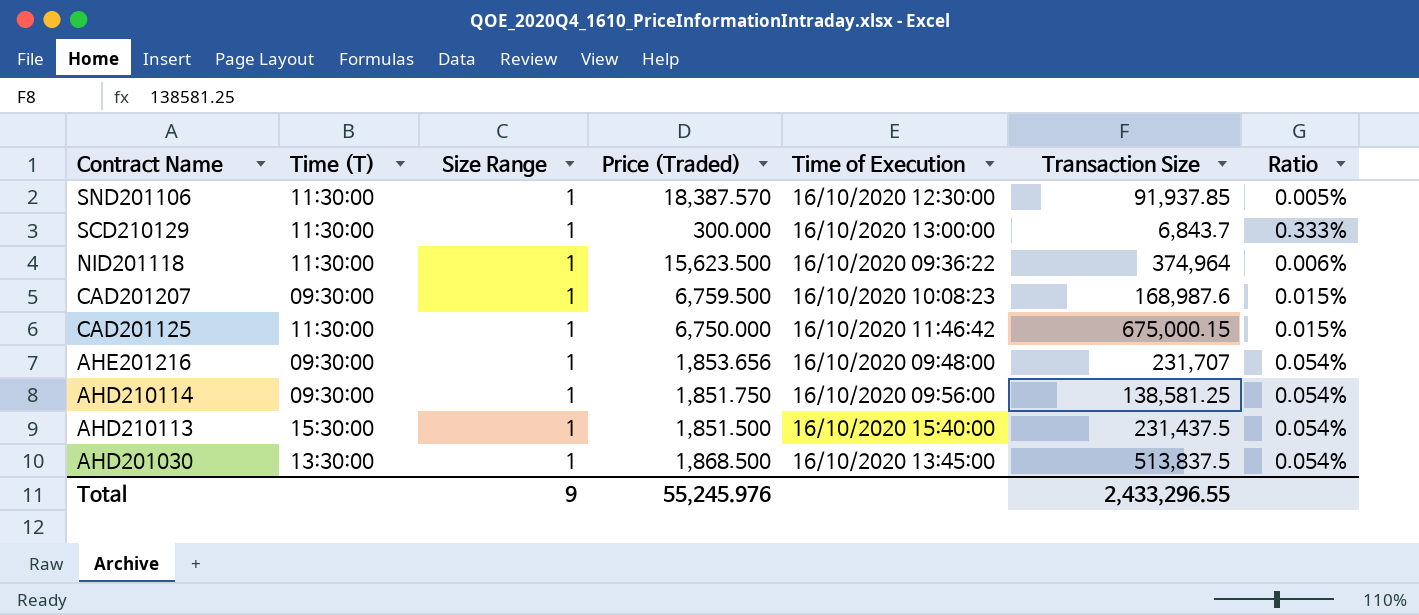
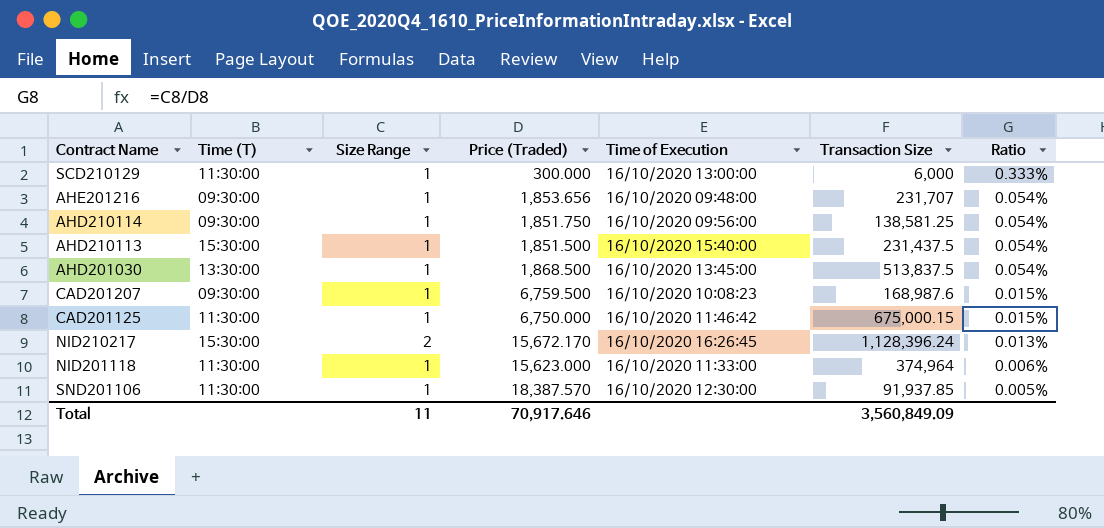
row order: Contract Name descending -> Ratio descending
SCD210129 | Transaction Size: 6,843.7 -> 6,000
row NID210217: none -> 15:30:00 | 2 | 15,672.170 | 16/10/2020 16:26:45 | 1,128,396.24 | 0.013%
NID201118 | Price (Traded): 15,623.500 -> 15,623.000
NID201118 | Time of Execution: 16/10/2020 09:36:22 -> 16/10/2020 11:33:00
Total | Size Range: 9 -> 11
Total | Price (Traded): 55,245.976 -> 70,917.646
Total | Transaction Size: 2,433,296.55 -> 3,560,849.09

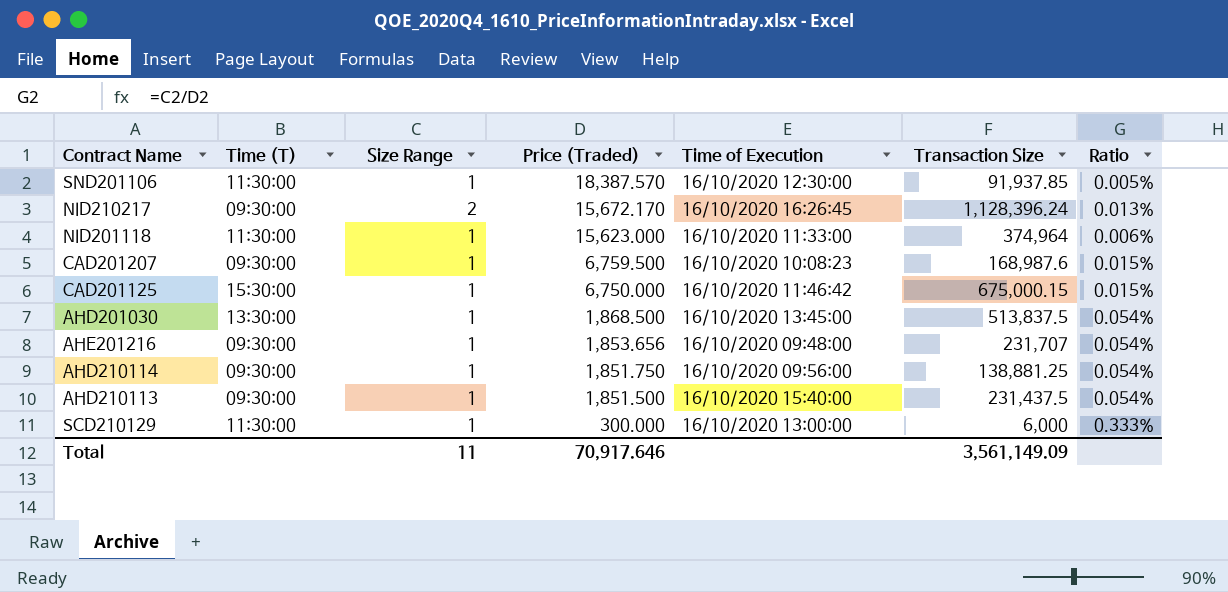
row order: Ratio descending -> Price (Traded) descending
NID210217 | Time (T): 15:30:00 -> 09:30:00
CAD201125 | Time (T): 11:30:00 -> 15:30:00
AHD210114 | Transaction Size: 138,581.25 -> 138,881.25
AHD210113 | Time (T): 15:30:00 -> 09:30:00
Total | Transaction Size: 3,560,849.09 -> 3,561,149.09

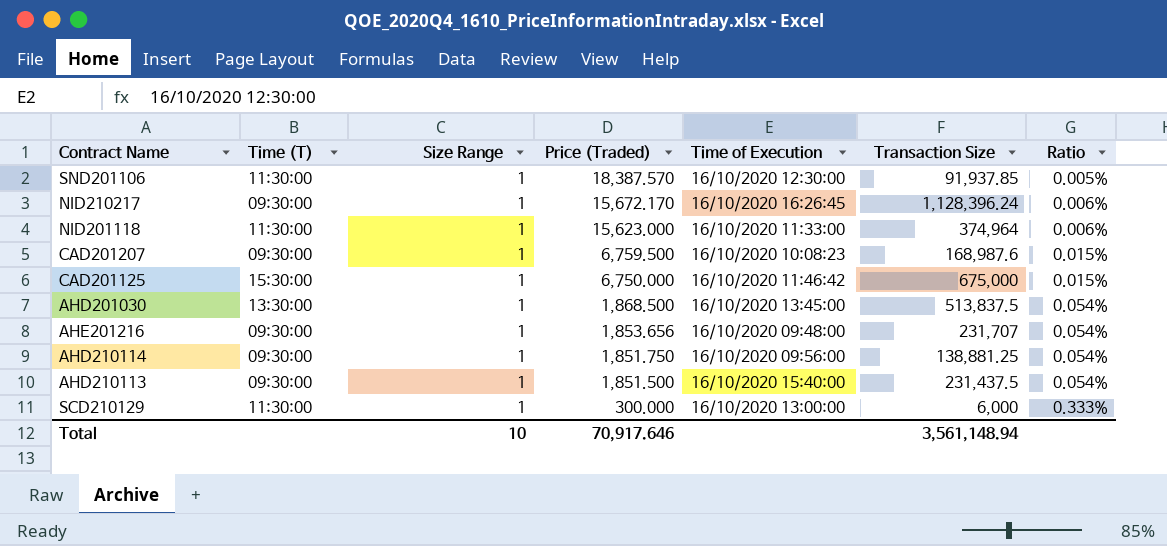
NID210217 | Size Range: 2 -> 1
NID210217 | Ratio: 0.013% -> 0.006%
CAD201125 | Transaction Size: 675,000.15 -> 675,000
Total | Size Range: 11 -> 10
Total | Transaction Size: 3,561,149.09 -> 3,561,148.94

